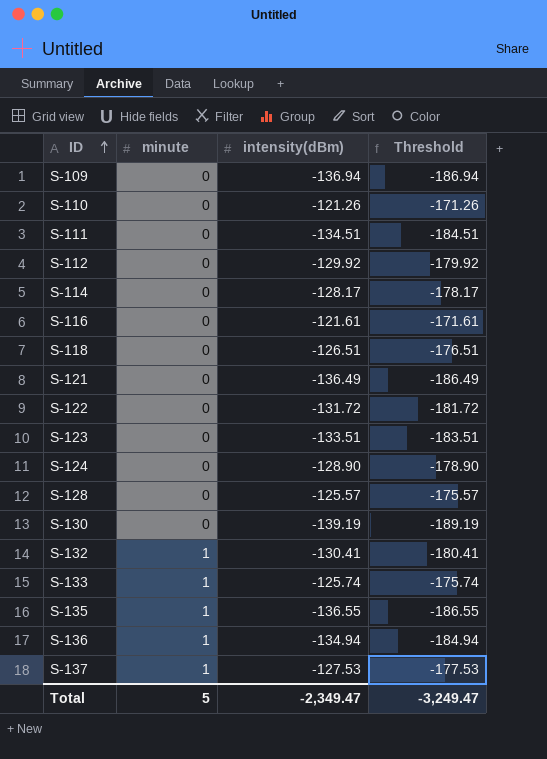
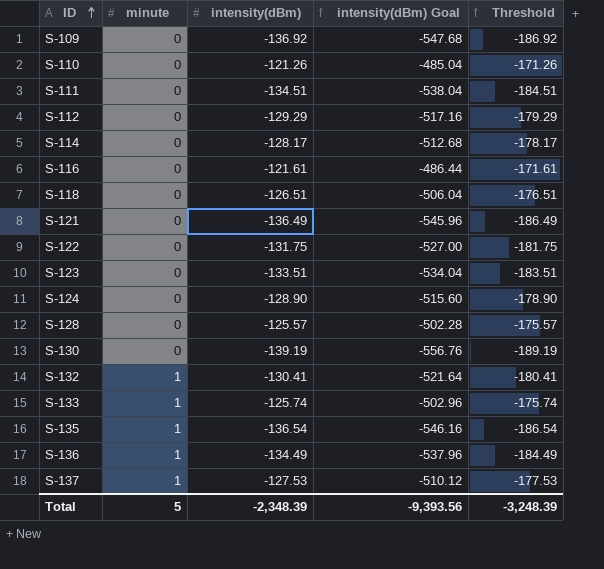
column intensity(dBm) Goal | formula: none -> [intensity(dBm)] * 4
S-109 | intensity(dBm): -136.94 -> -136.92
S-109 | Threshold: -186.94 -> -186.92
S-112 | intensity(dBm): -129.92 -> -129.29
S-112 | Threshold: -179.92 -> -179.29
S-122 | intensity(dBm): -131.72 -> -131.75
S-122 | Threshold: -181.72 -> -181.75
S-135 | intensity(dBm): -136.55 -> -136.54
S-135 | Threshold: -186.55 -> -186.54
S-136 | intensity(dBm): -134.94 -> -134.49
S-136 | Threshold: -184.94 -> -184.49
Total | intensity(dBm): -2,349.47 -> -2,348.39
Total | Threshold: -3,249.47 -> -3,248.39

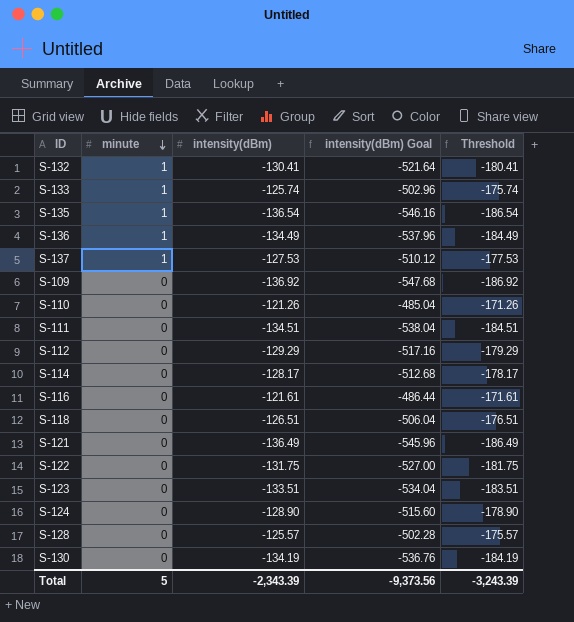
row order: ID ascending -> minute descending
S-130 | intensity(dBm): -139.19 -> -134.19
S-130 | intensity(dBm) Goal: -556.76 -> -536.76
S-130 | Threshold: -189.19 -> -184.19
Total | intensity(dBm): -2,348.39 -> -2,343.39
Total | intensity(dBm) Goal: -9,393.56 -> -9,373.56
Total | Threshold: -3,248.39 -> -3,243.39

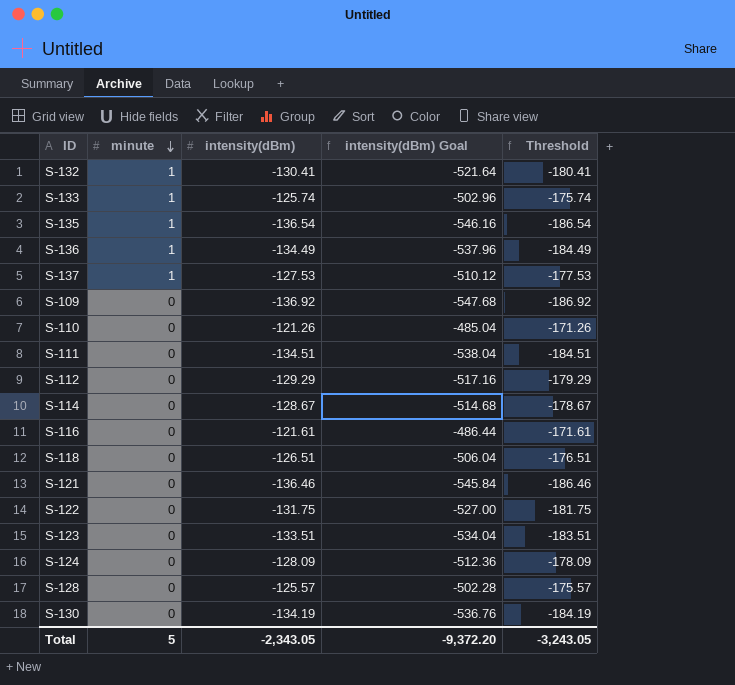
S-114 | intensity(dBm): -128.17 -> -128.67
S-114 | intensity(dBm) Goal: -512.68 -> -514.68
S-114 | Threshold: -178.17 -> -178.67
S-121 | intensity(dBm): -136.49 -> -136.46
S-121 | intensity(dBm) Goal: -545.96 -> -545.84
S-121 | Threshold: -186.49 -> -186.46
S-124 | intensity(dBm): -128.90 -> -128.09
S-124 | intensity(dBm) Goal: -515.60 -> -512.36
S-124 | Threshold: -178.90 -> -178.09
Total | intensity(dBm): -2,343.39 -> -2,343.05
Total | intensity(dBm) Goal: -9,373.56 -> -9,372.20
Total | Threshold: -3,243.39 -> -3,243.05

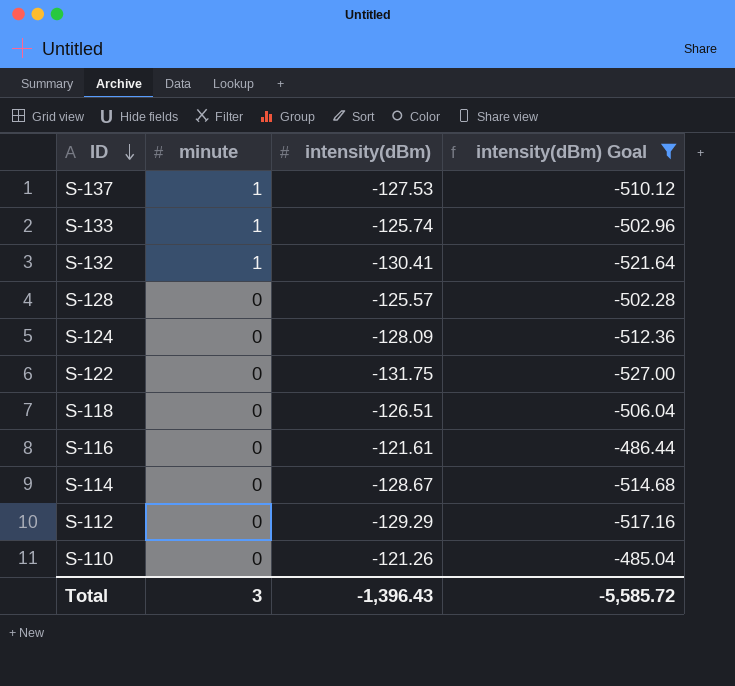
filter: none -> intensity(dBm) Goal >= -527.00
row order: minute descending -> ID descending
column Threshold | formula: [intensity(dBm)] - 50 -> none
Total | minute: 5 -> 3
Total | intensity(dBm): -2,343.05 -> -1,396.43
Total | intensity(dBm) Goal: -9,372.20 -> -5,585.72

